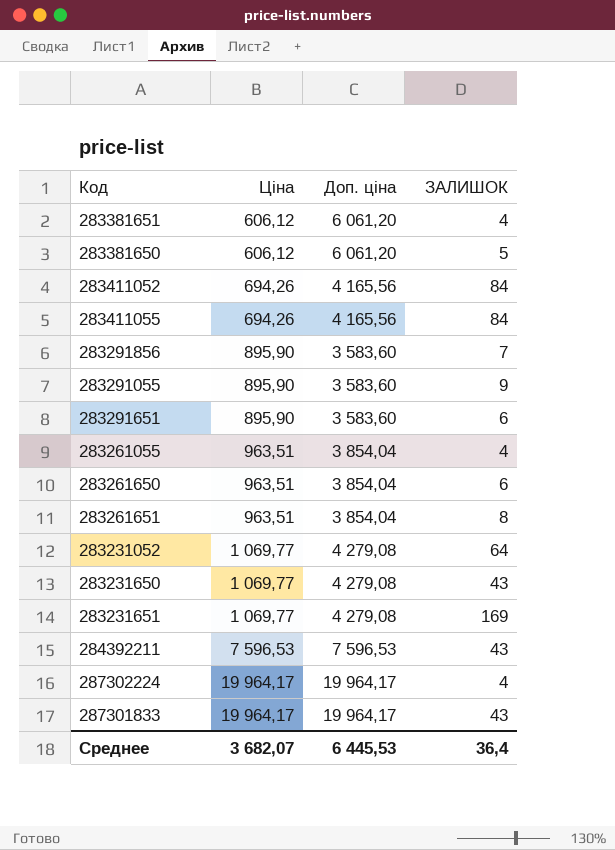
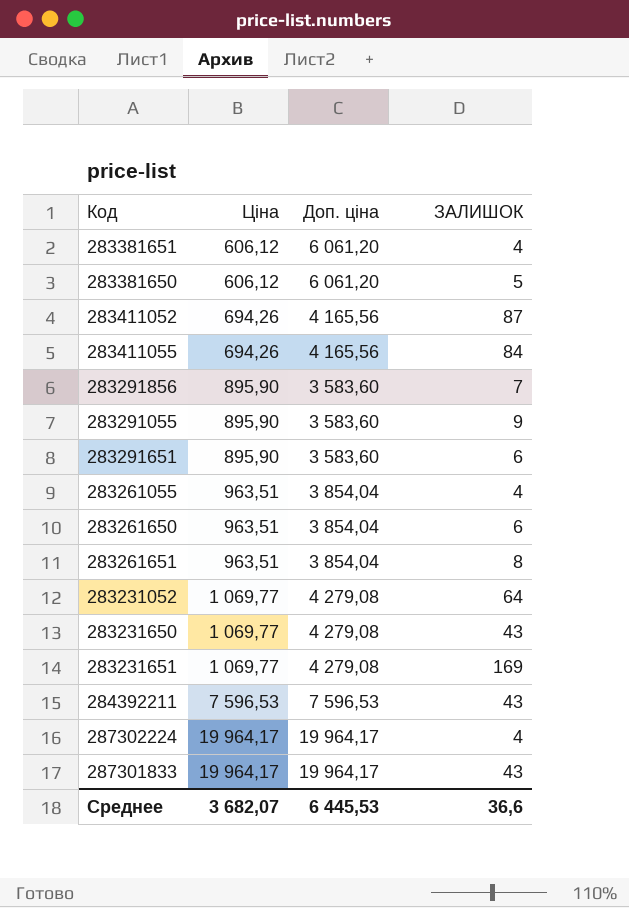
283411052 | ЗАЛИШОК: 84 -> 87
Среднее | ЗАЛИШОК: 36,4 -> 36,6

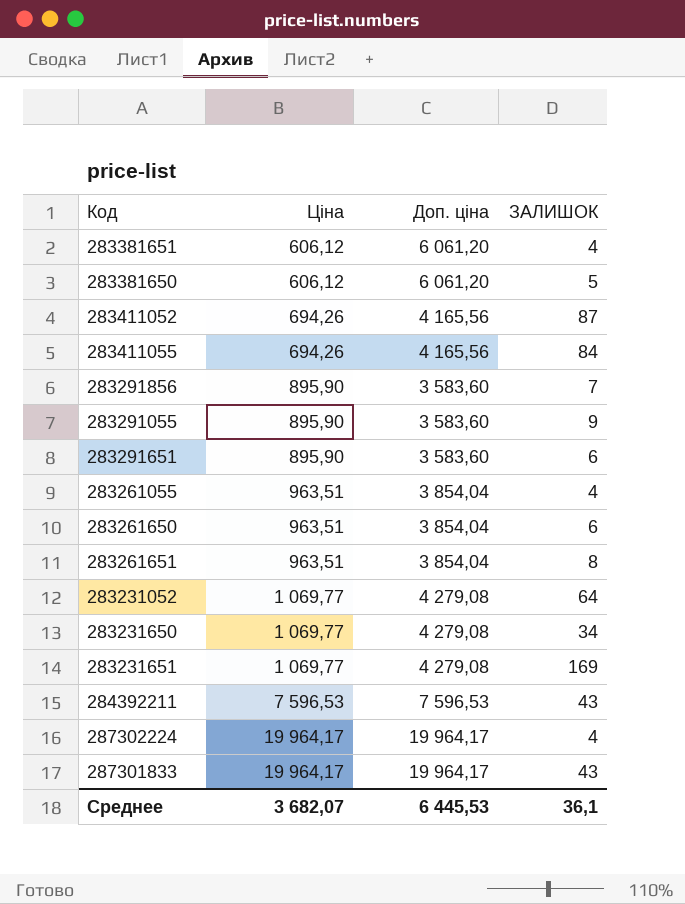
283231650 | ЗАЛИШОК: 43 -> 34
Среднее | ЗАЛИШОК: 36,6 -> 36,1

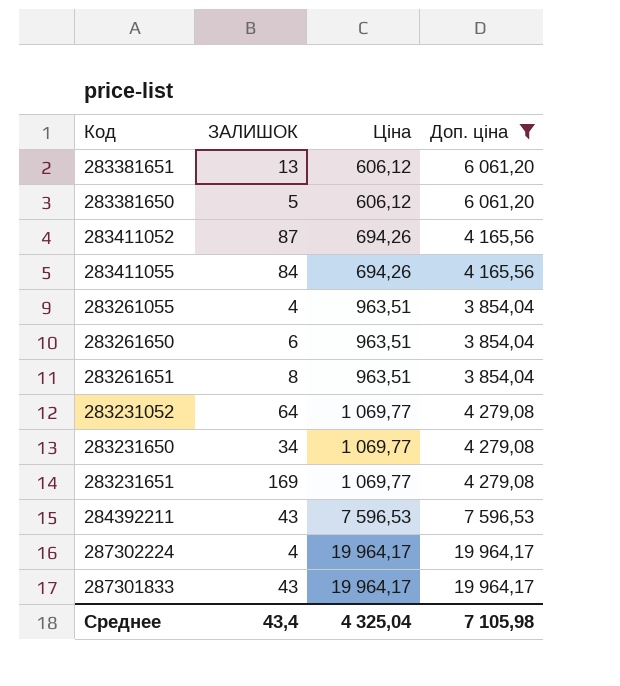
filter: none -> Доп. ціна != 3 583,60
column ЗАЛИШОК | position: 4 -> 2
283381651 | ЗАЛИШОК: 4 -> 13
Среднее | ЗАЛИШОК: 36,1 -> 43,4
Среднее | Ціна: 3 682,07 -> 4 325,04
Среднее | Доп. ціна: 6 445,53 -> 7 105,98

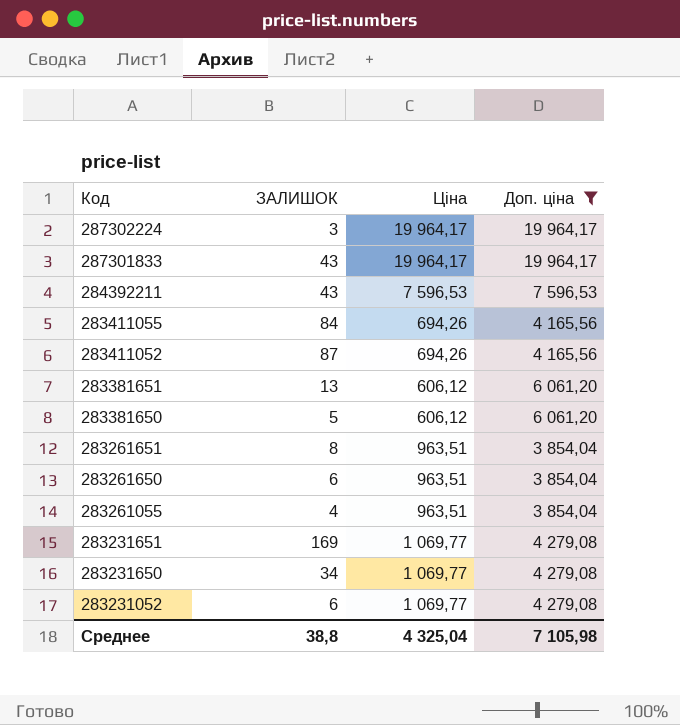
row order: Ціна ascending -> Код descending
287302224 | ЗАЛИШОК: 4 -> 3
283231052 | ЗАЛИШОК: 64 -> 6
Среднее | ЗАЛИШОК: 43,4 -> 38,8

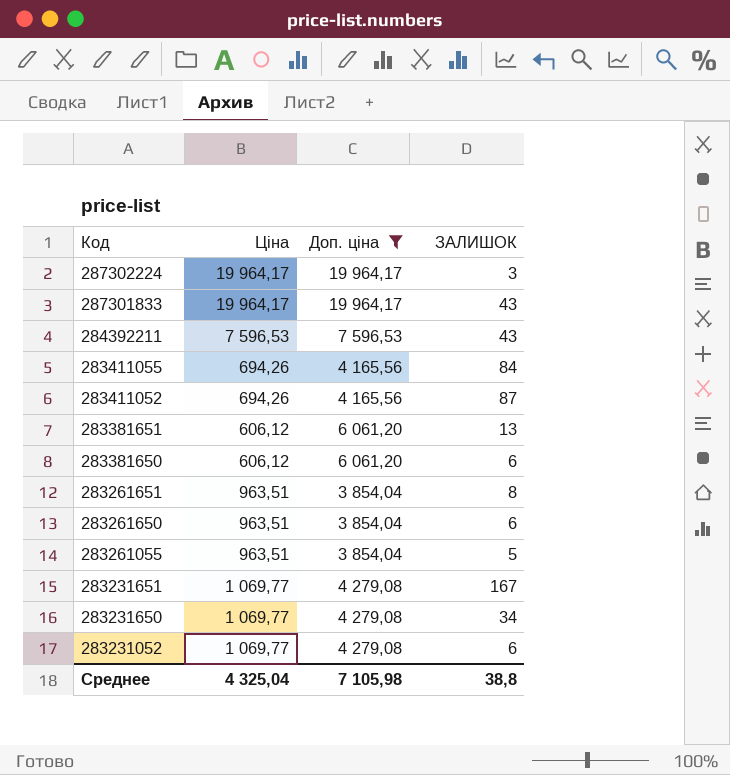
column ЗАЛИШОК | position: 2 -> 4
283381650 | ЗАЛИШОК: 5 -> 6
283261055 | ЗАЛИШОК: 4 -> 5
283231651 | ЗАЛИШОК: 169 -> 167

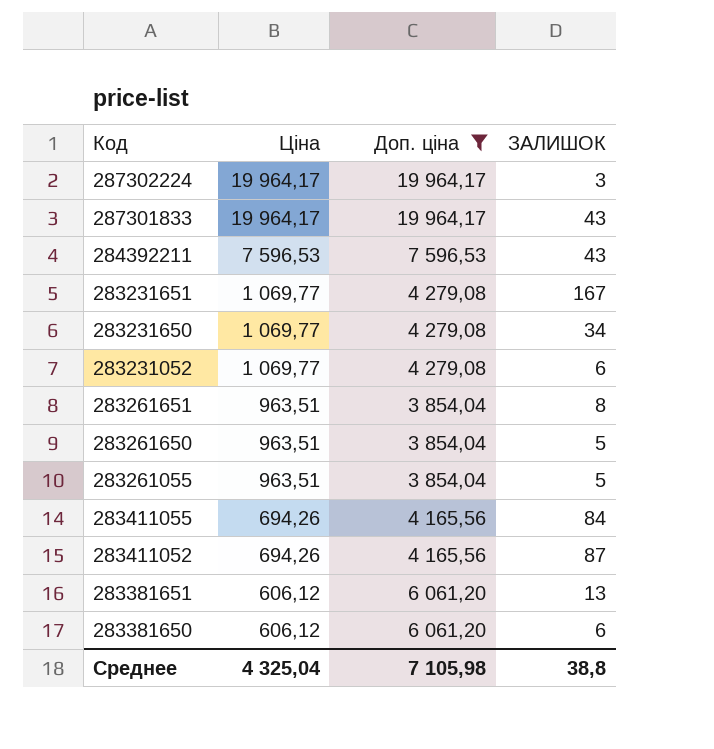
row order: Код descending -> Ціна descending
283261650 | ЗАЛИШОК: 6 -> 5

